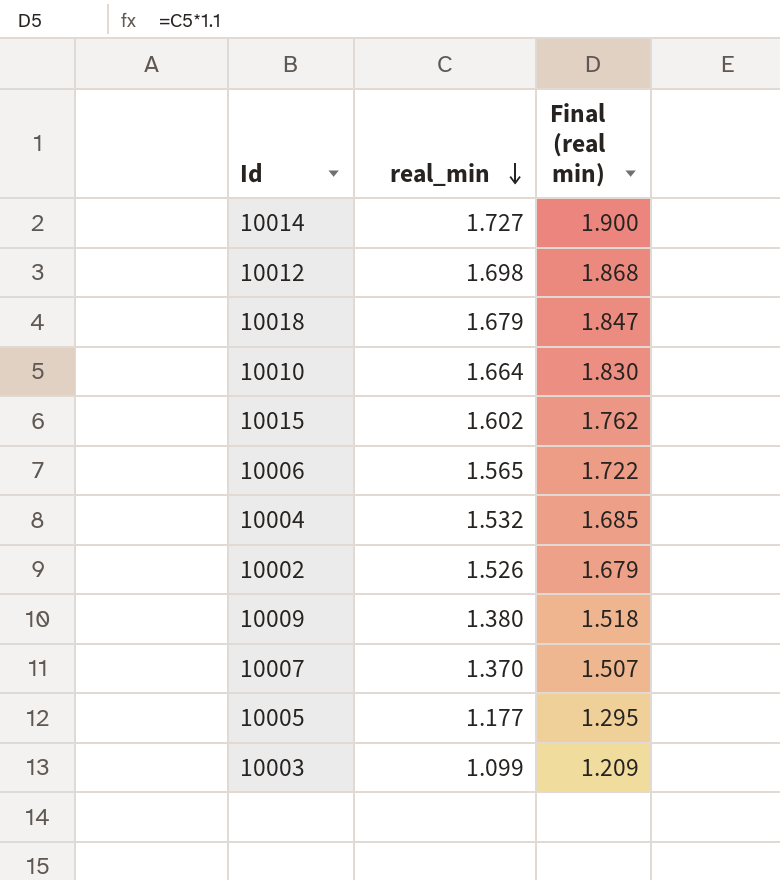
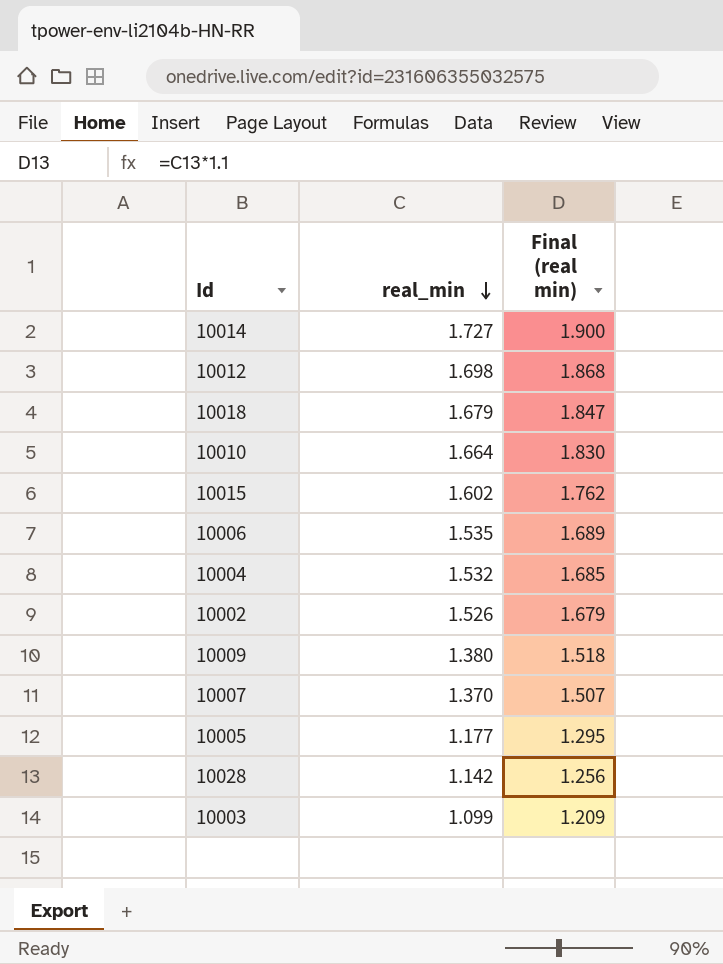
10006 | real_min: 1.565 -> 1.535
10006 | Final (real min): 1.722 -> 1.689
row 10028: none -> 1.142 | 1.256

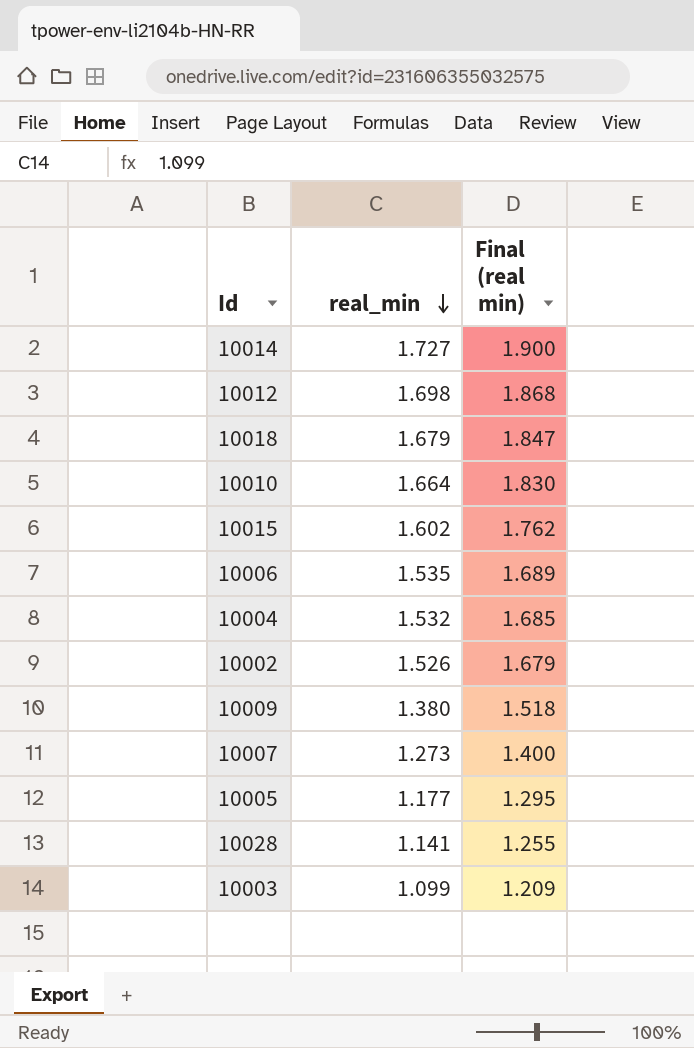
10007 | real_min: 1.370 -> 1.273
10007 | Final (real min): 1.507 -> 1.400
10028 | real_min: 1.142 -> 1.141
10028 | Final (real min): 1.256 -> 1.255

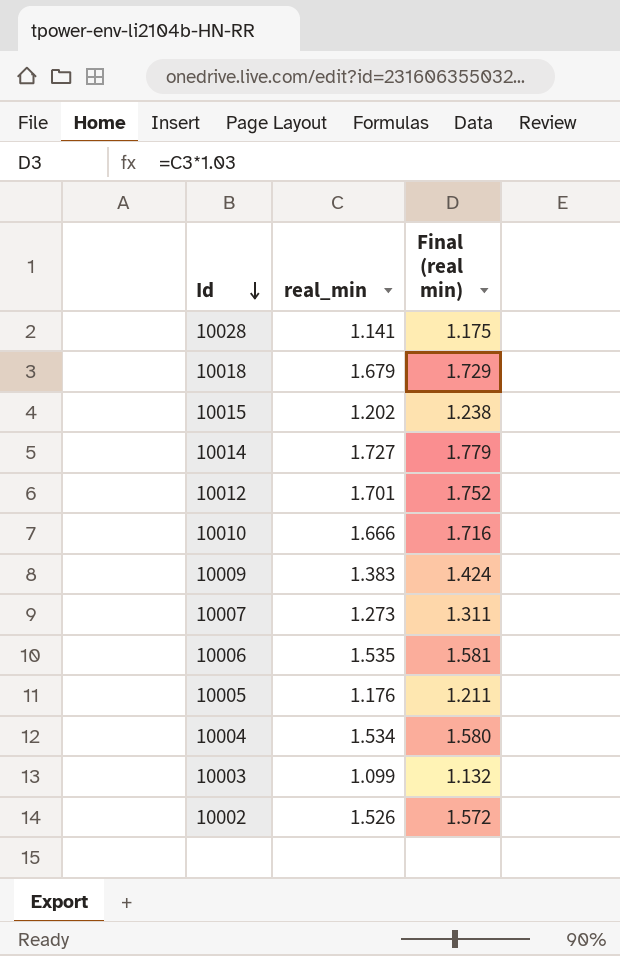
row order: real_min descending -> Id descending
column Final (real min) | formula: [real_min] * 1.1 -> [real_min] * 1.03
10015 | real_min: 1.602 -> 1.202
10012 | real_min: 1.698 -> 1.701
10010 | real_min: 1.664 -> 1.666
10009 | real_min: 1.380 -> 1.383
10005 | real_min: 1.177 -> 1.176
10004 | real_min: 1.532 -> 1.534

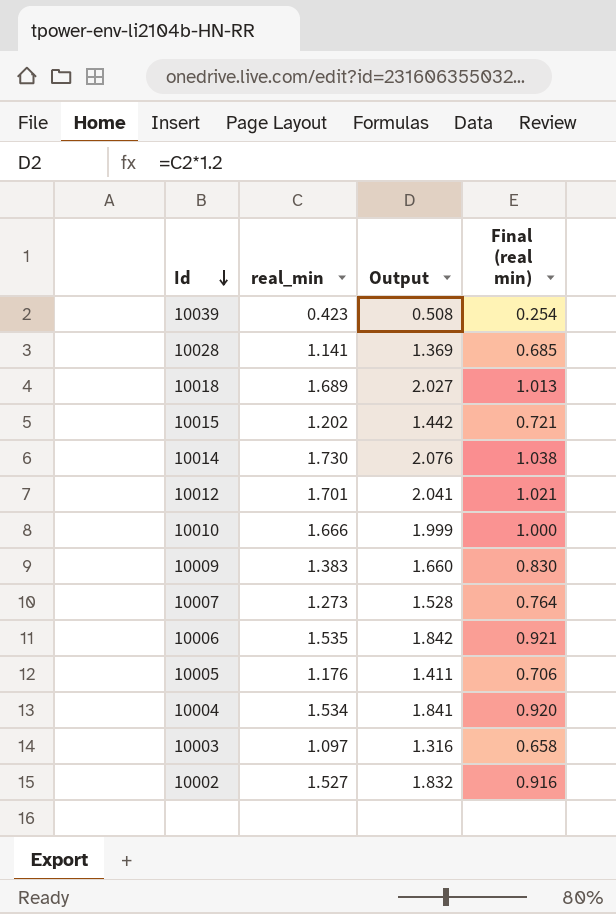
column Output | formula: none -> [real_min] * 1.2
column Final (real min) | formula: [real_min] * 1.03 -> [real_min] * 0.6
row 10039: none -> 0.423 | 0.508 | 0.254
10018 | real_min: 1.679 -> 1.689
10014 | real_min: 1.727 -> 1.730
10003 | real_min: 1.099 -> 1.097
10002 | real_min: 1.526 -> 1.527

